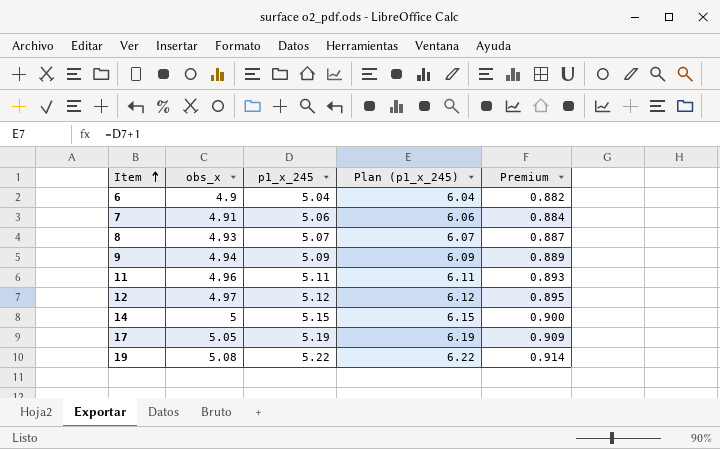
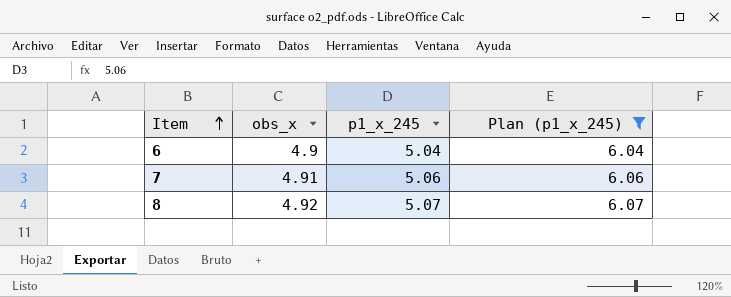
filter: none -> Plan (p1_x_245) <= 6.07
column Premium | formula: [obs_x] * 0.18 -> none
8 | obs_x: 4.93 -> 4.92

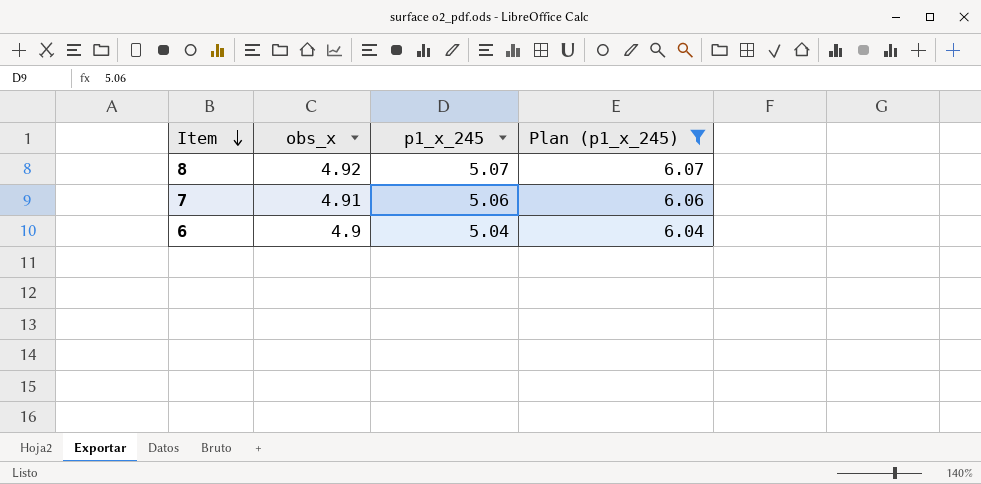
row order: Item ascending -> Item descending

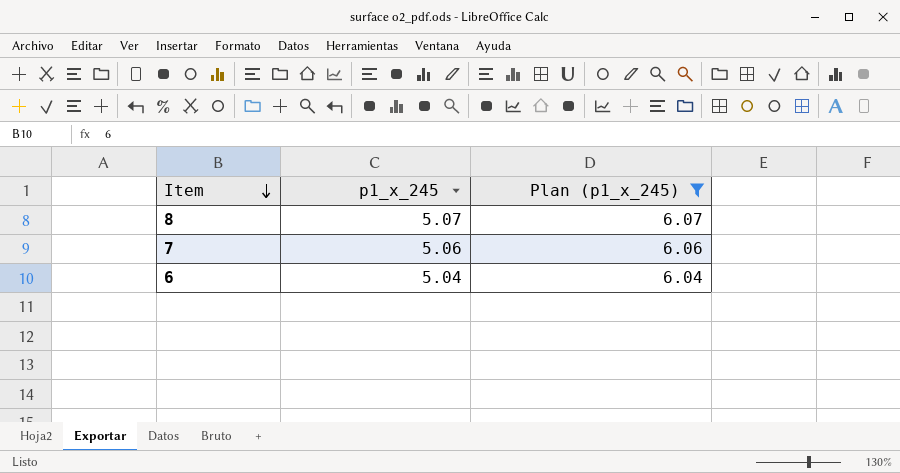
column obs_x | position: 2 -> none

